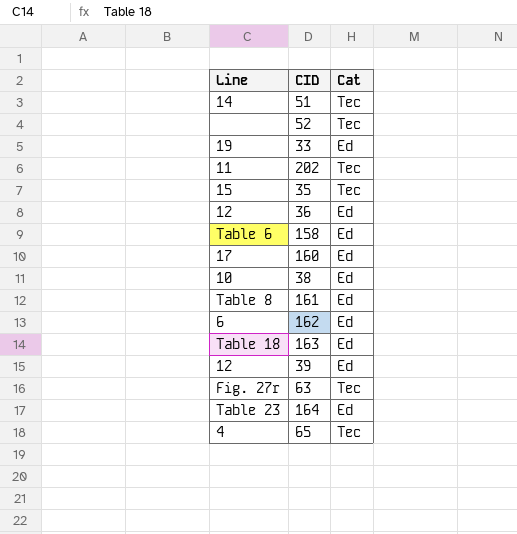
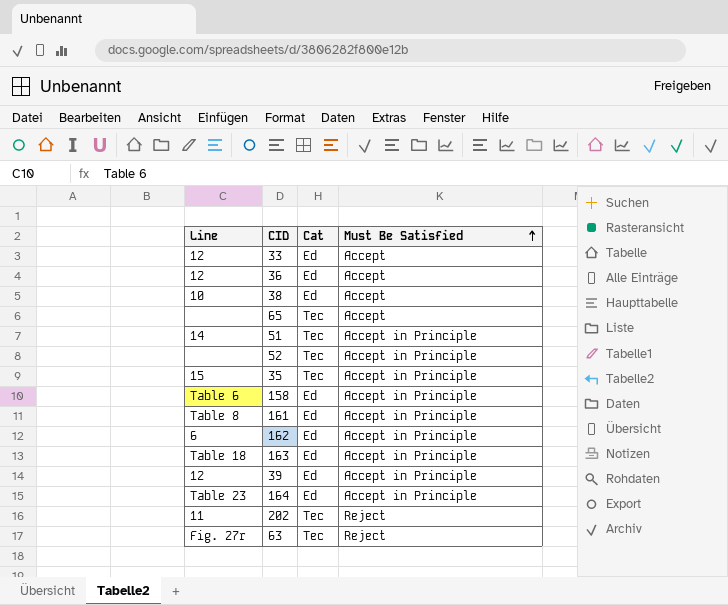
row order: none -> Must Be Satisfied ascending
column Must Be Satisfied | position: none -> 4
row 160: 17 | Ed -> none
33 | Line: 19 -> 12
65 | Line: 4 -> none

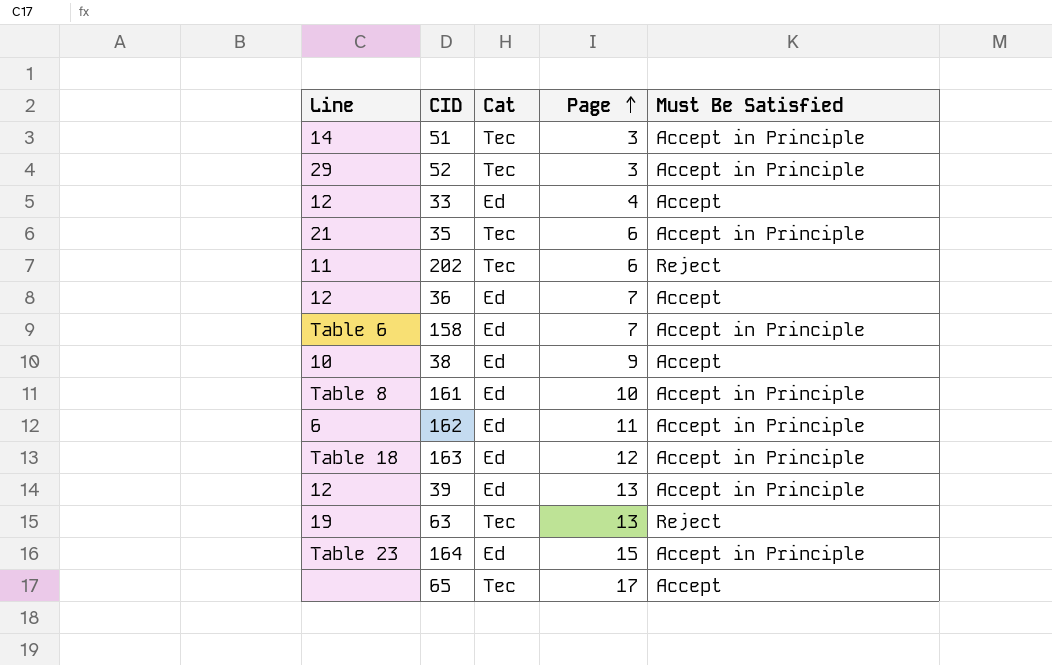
row order: Must Be Satisfied ascending -> Page ascending
column Page | position: none -> 4
52 | Line: none -> 29
35 | Line: 15 -> 21
63 | Line: Fig. 27r -> 19

